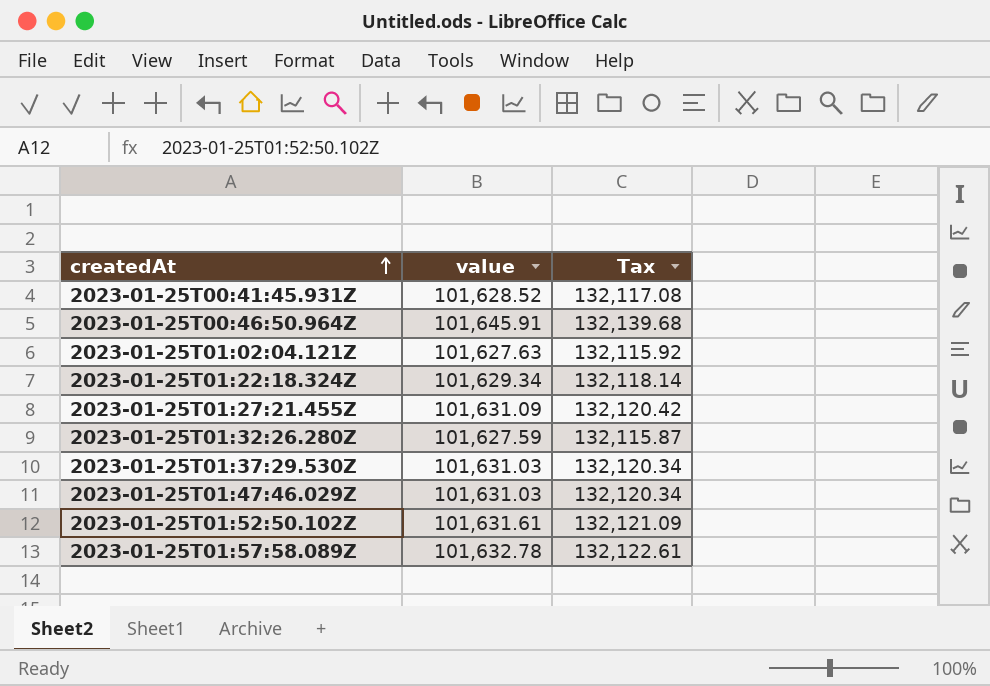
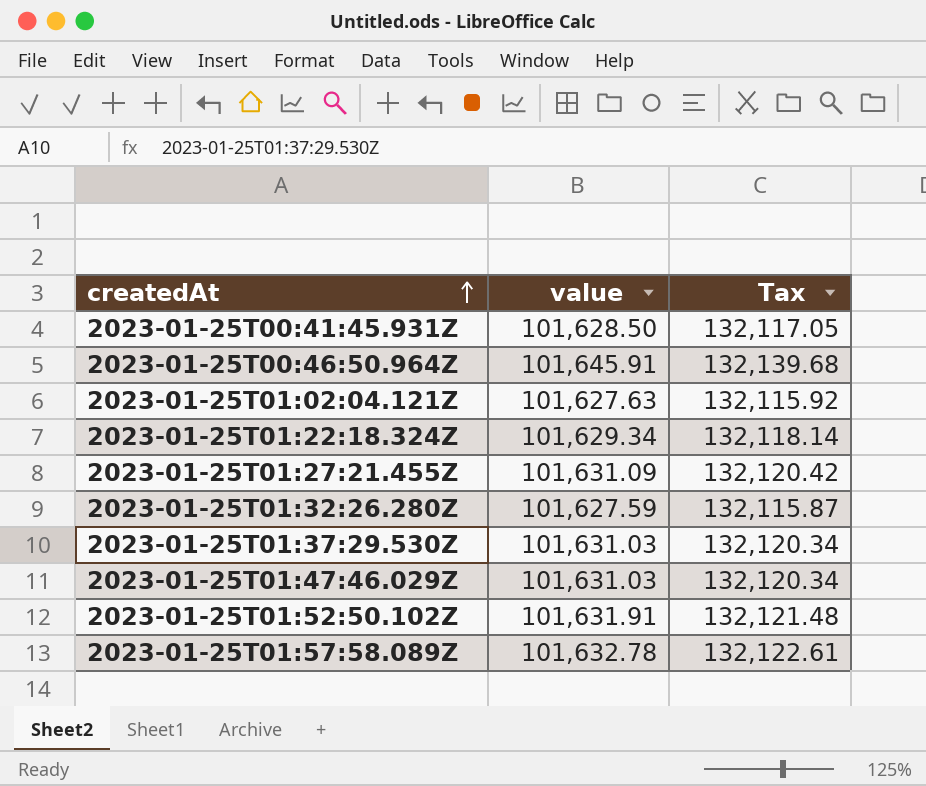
2023-01-25T00:41:45.931Z | value: 101,628.52 -> 101,628.50
2023-01-25T00:41:45.931Z | Tax: 132,117.08 -> 132,117.05
2023-01-25T01:52:50.102Z | value: 101,631.61 -> 101,631.91
2023-01-25T01:52:50.102Z | Tax: 132,121.09 -> 132,121.48

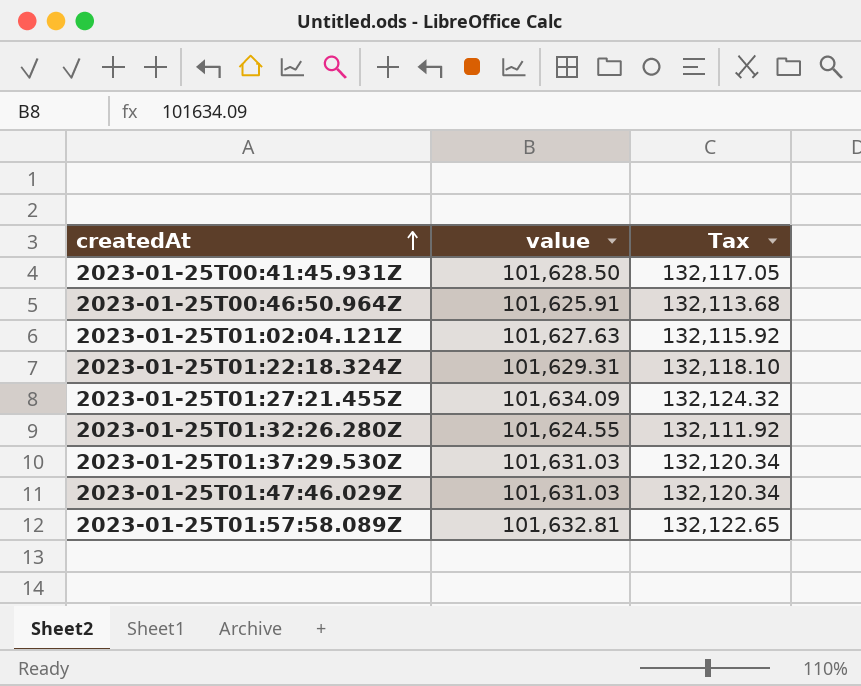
row 2023-01-25T01:52:50.102Z: 101,631.91 | 132,121.48 -> none
2023-01-25T00:46:50.964Z | value: 101,645.91 -> 101,625.91
2023-01-25T00:46:50.964Z | Tax: 132,139.68 -> 132,113.68
2023-01-25T01:22:18.324Z | value: 101,629.34 -> 101,629.31
2023-01-25T01:22:18.324Z | Tax: 132,118.14 -> 132,118.10
2023-01-25T01:27:21.455Z | value: 101,631.09 -> 101,634.09
2023-01-25T01:27:21.455Z | Tax: 132,120.42 -> 132,124.32
2023-01-25T01:32:26.280Z | value: 101,627.59 -> 101,624.55
2023-01-25T01:32:26.280Z | Tax: 132,115.87 -> 132,111.92
2023-01-25T01:57:58.089Z | value: 101,632.78 -> 101,632.81
2023-01-25T01:57:58.089Z | Tax: 132,122.61 -> 132,122.65

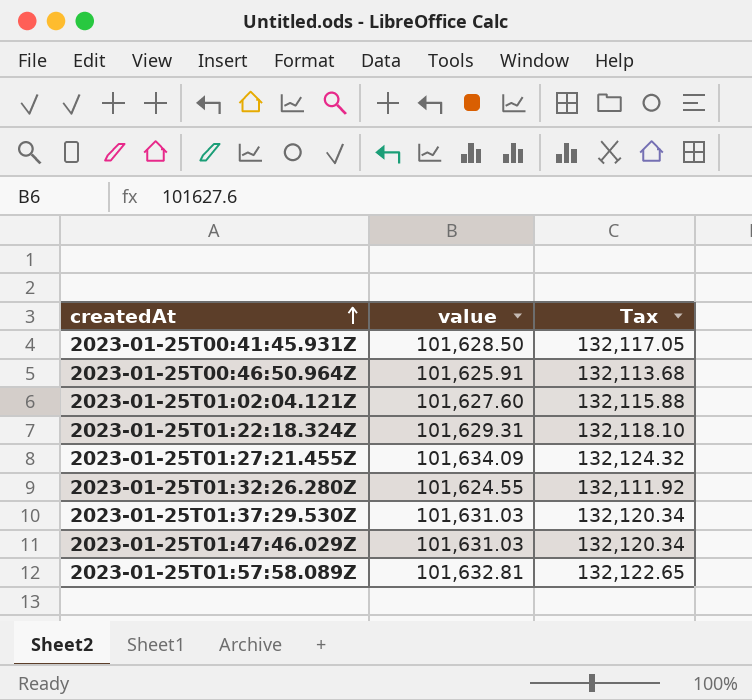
2023-01-25T01:02:04.121Z | value: 101,627.63 -> 101,627.60
2023-01-25T01:02:04.121Z | Tax: 132,115.92 -> 132,115.88

